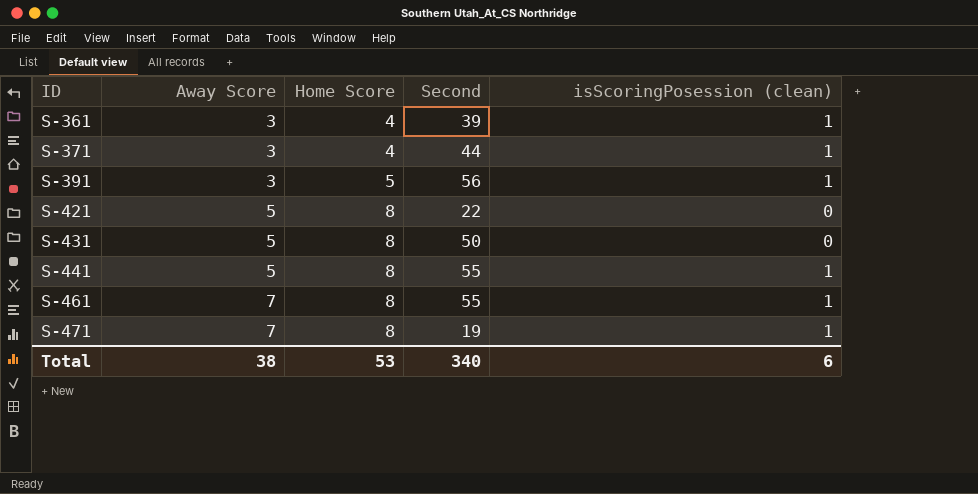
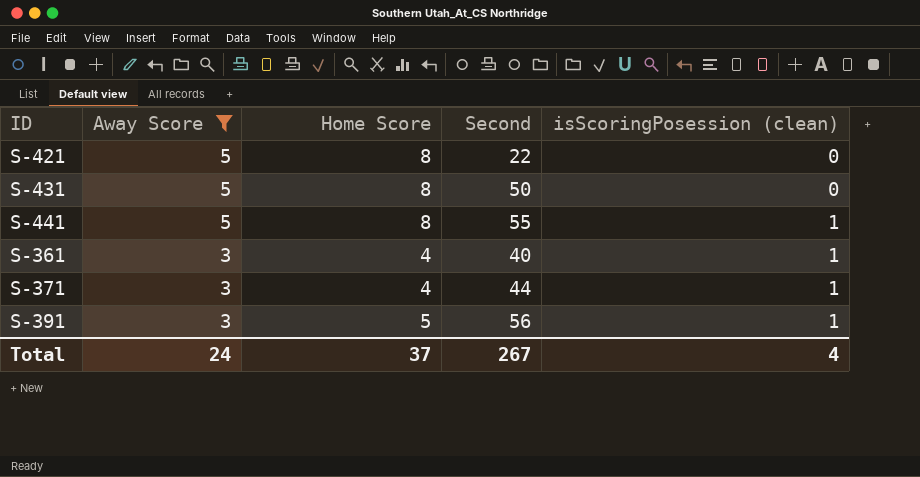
filter: none -> Away Score != 7
row order: ID ascending -> Away Score descending
S-361 | Second: 39 -> 40
Total | Away Score: 38 -> 24
Total | Home Score: 53 -> 37
Total | Second: 340 -> 267
Total | isScoringPosession (clean): 6 -> 4

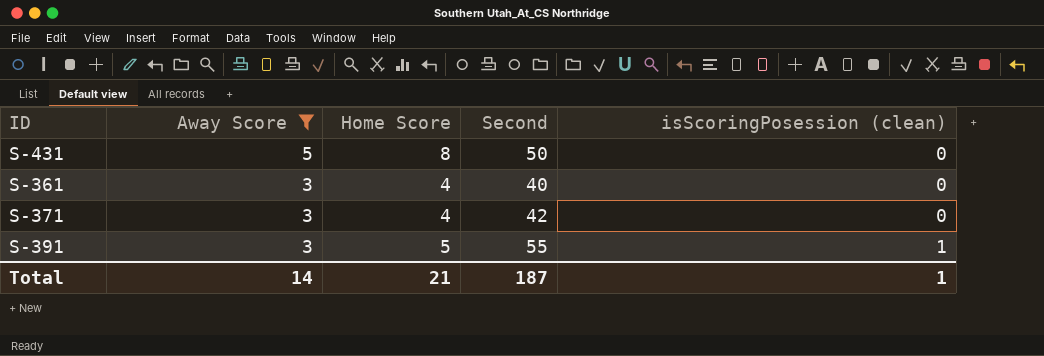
row S-421: 5 | 8 | 22 | 0 -> none
row S-441: 5 | 8 | 55 | 1 -> none
S-361 | isScoringPosession (clean): 1 -> 0
S-371 | Second: 44 -> 42
S-371 | isScoringPosession (clean): 1 -> 0
S-391 | Second: 56 -> 55
Total | Away Score: 24 -> 14
Total | Home Score: 37 -> 21
Total | Second: 267 -> 187
Total | isScoringPosession (clean): 4 -> 1

